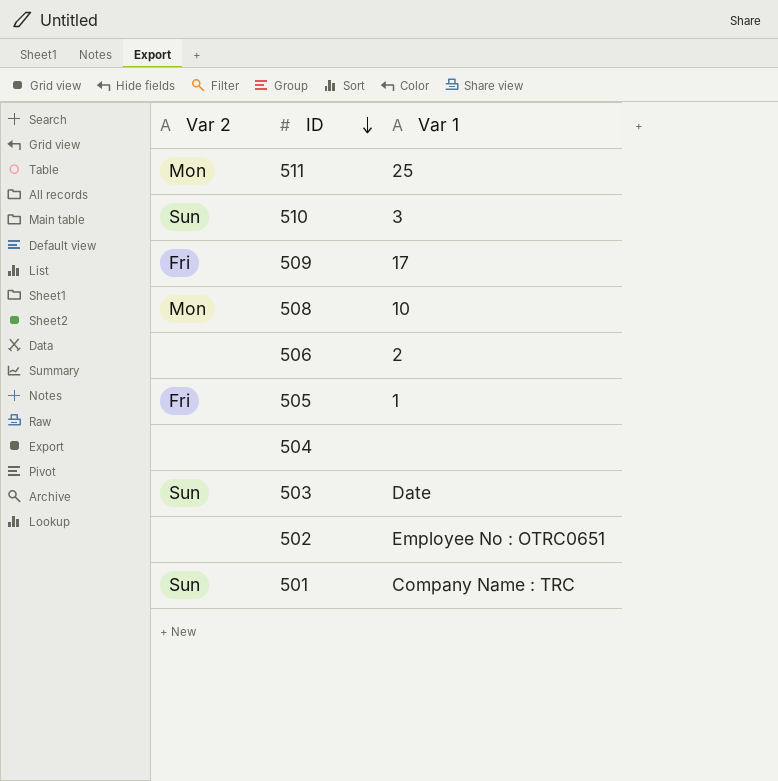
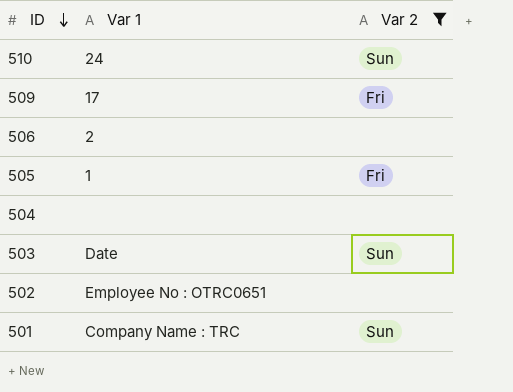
filter: none -> Var 2 != Mon
column Var 2 | position: 1 -> 3
510 | Var 1: 3 -> 24

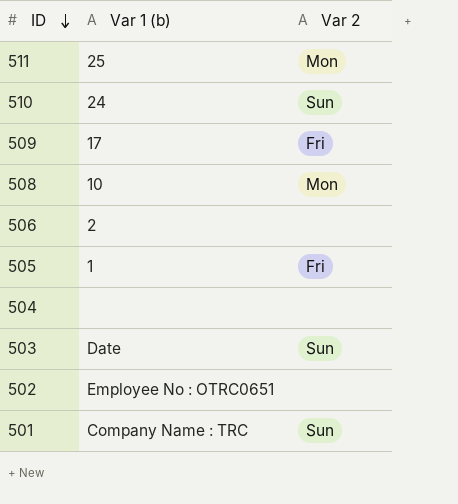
filter: Var 2 != Mon -> none
column name: Var 1 -> Var 1 (b)

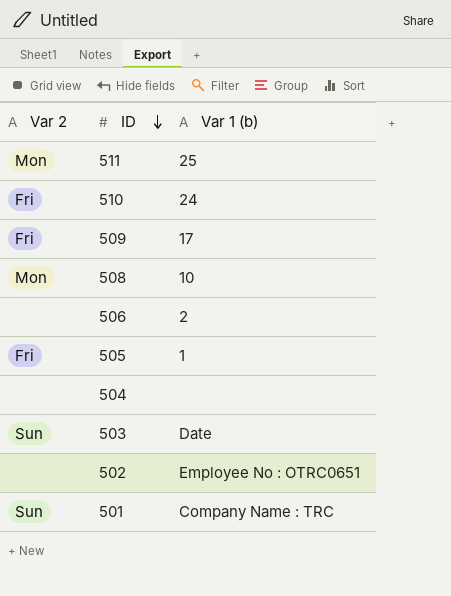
column Var 2 | position: 3 -> 1
510 | Var 2: Sun -> Fri

